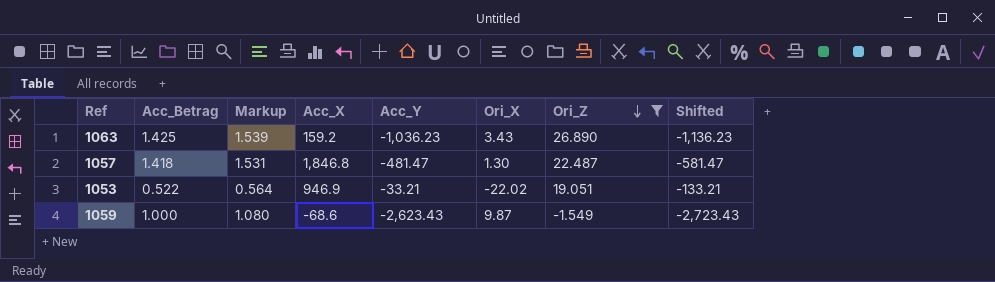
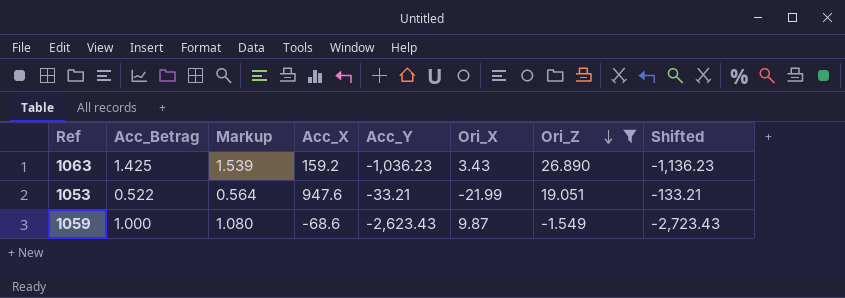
row 1057: 1.418 | 1.531 | 1,846.8 | -481.47 | 1.30 | 22.487 | -581.47 -> none
1053 | Acc_X: 946.9 -> 947.6
1053 | Ori_X: -22.02 -> -21.99

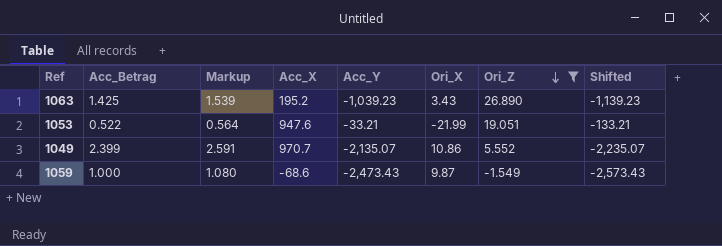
1063 | Acc_X: 159.2 -> 195.2
1063 | Acc_Y: -1,036.23 -> -1,039.23
1063 | Shifted: -1,136.23 -> -1,139.23
row 1049: none -> 2.399 | 2.591 | 970.7 | -2,135.07 | 10.86 | 5.552 | -2,235.07
1059 | Acc_Y: -2,623.43 -> -2,473.43
1059 | Shifted: -2,723.43 -> -2,573.43

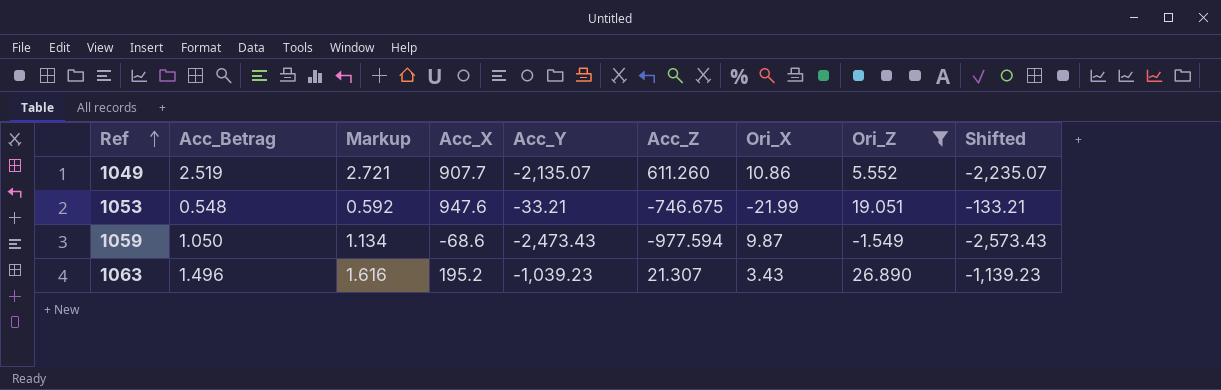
row order: Ori_Z descending -> Ref ascending
column Acc_Z | position: none -> 6
1049 | Acc_Betrag: 2.399 -> 2.519
1049 | Markup: 2.591 -> 2.721
1049 | Acc_X: 970.7 -> 907.7
1053 | Acc_Betrag: 0.522 -> 0.548
1053 | Markup: 0.564 -> 0.592
1059 | Acc_Betrag: 1.000 -> 1.050
1059 | Markup: 1.080 -> 1.134
1063 | Acc_Betrag: 1.425 -> 1.496
1063 | Markup: 1.539 -> 1.616

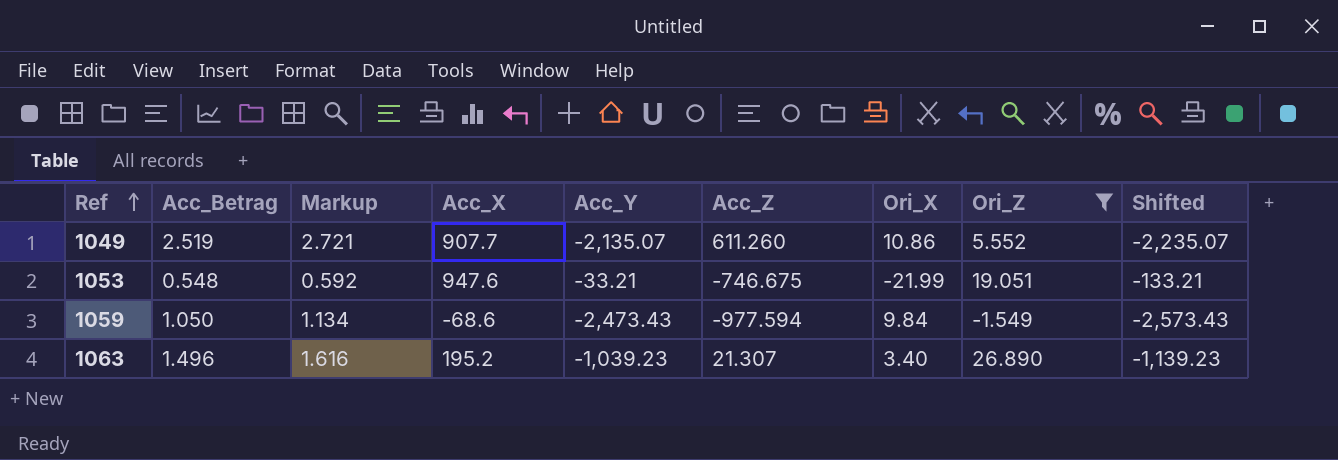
1059 | Ori_X: 9.87 -> 9.84
1063 | Ori_X: 3.43 -> 3.40

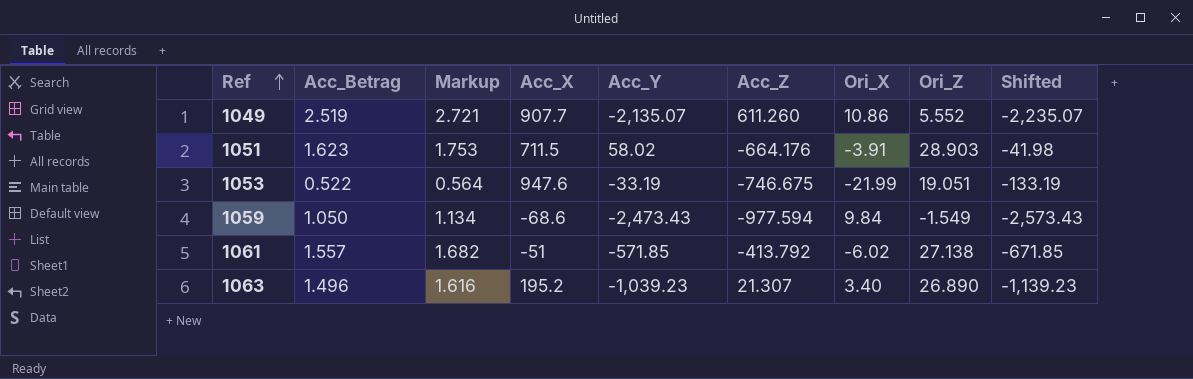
filter: Ori_Z <= 26.890 -> none
1053 | Acc_Betrag: 0.548 -> 0.522
1053 | Markup: 0.592 -> 0.564
1053 | Acc_Y: -33.21 -> -33.19
1053 | Shifted: -133.21 -> -133.19

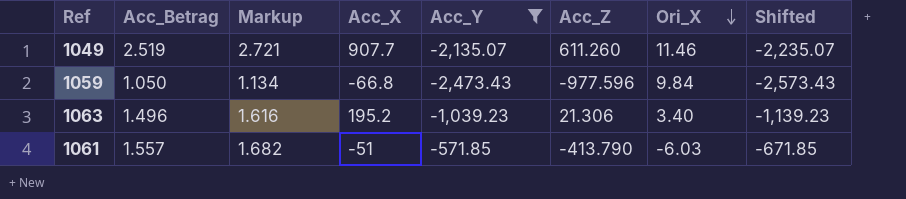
filter: none -> Acc_Y <= -571.85
row order: Ref ascending -> Ori_X descending
column Ori_Z | position: 8 -> none
1049 | Ori_X: 10.86 -> 11.46
1059 | Acc_X: -68.6 -> -66.8
1059 | Acc_Z: -977.594 -> -977.596
1063 | Acc_Z: 21.307 -> 21.306
1061 | Acc_Z: -413.792 -> -413.790
1061 | Ori_X: -6.02 -> -6.03

